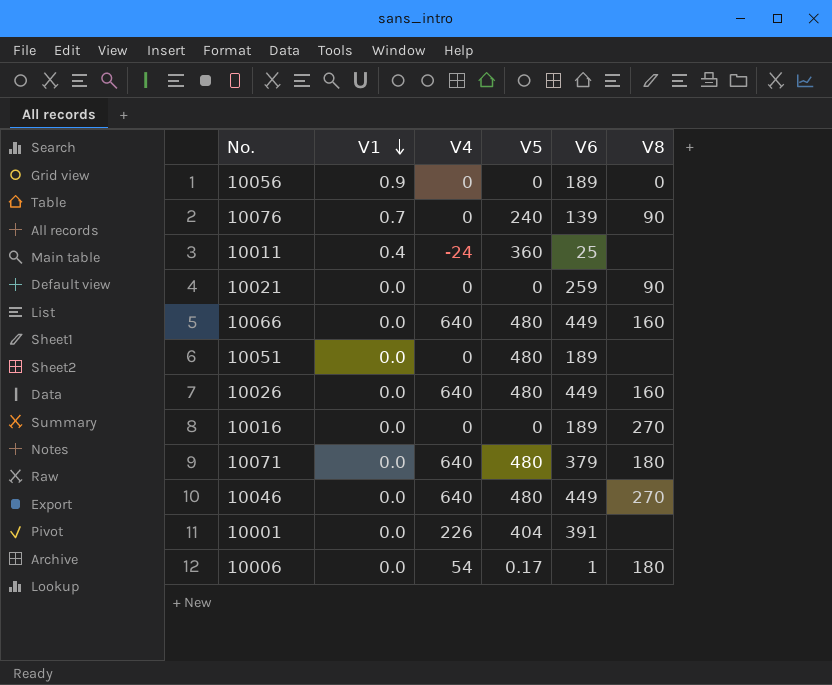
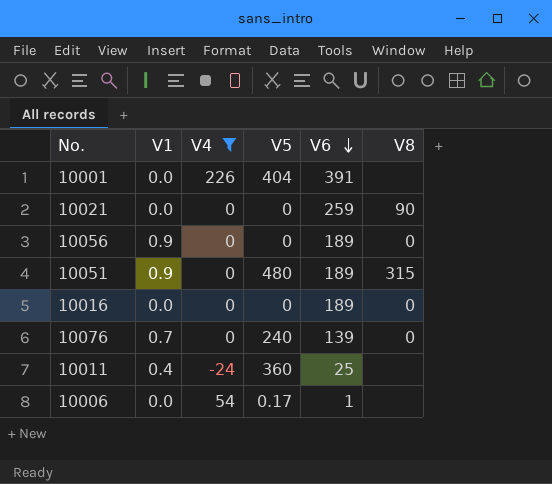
filter: none -> V4 != 640
row order: V1 descending -> V6 descending
10051 | V1: 0.0 -> 0.9
10051 | V8: none -> 315
10016 | V8: 270 -> 0
10076 | V8: 90 -> 0
10006 | V8: 180 -> none

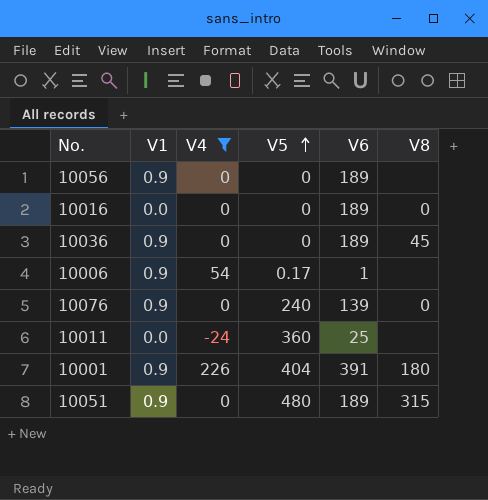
row order: V6 descending -> V5 ascending
row 10021: 0.0 | 0 | 0 | 259 | 90 -> none
10056 | V8: 0 -> none
row 10036: none -> 0.9 | 0 | 0 | 189 | 45
10006 | V1: 0.0 -> 0.9
10076 | V1: 0.7 -> 0.9
10011 | V1: 0.4 -> 0.0
10001 | V1: 0.0 -> 0.9
10001 | V8: none -> 180

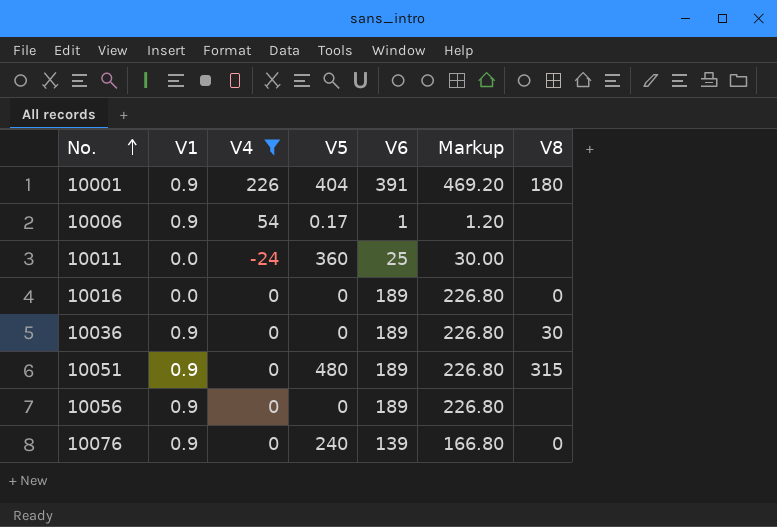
row order: V5 ascending -> No. ascending
column Markup | formula: none -> [V6] * 1.2
10036 | V8: 45 -> 30

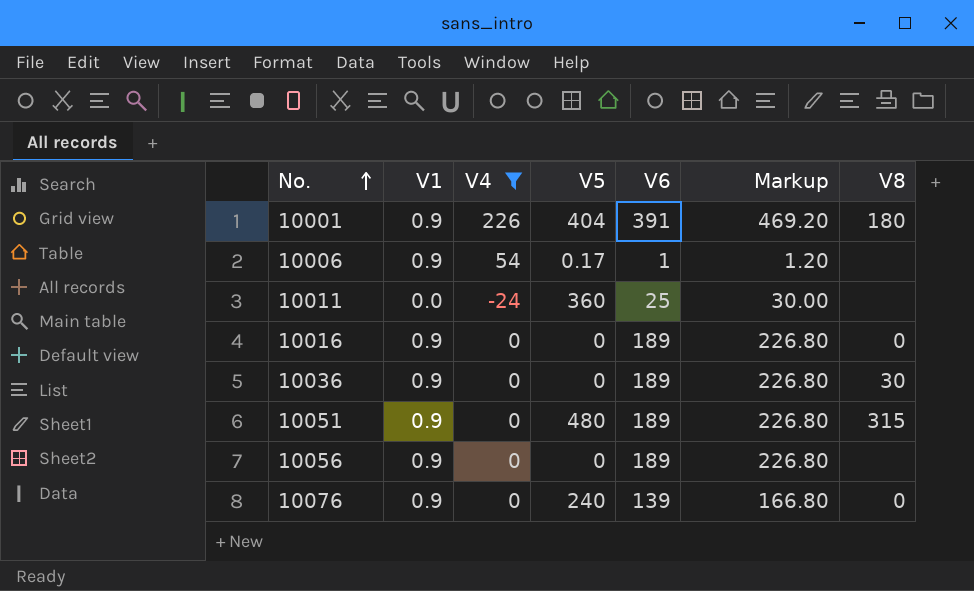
10016 | V1: 0.0 -> 0.9

